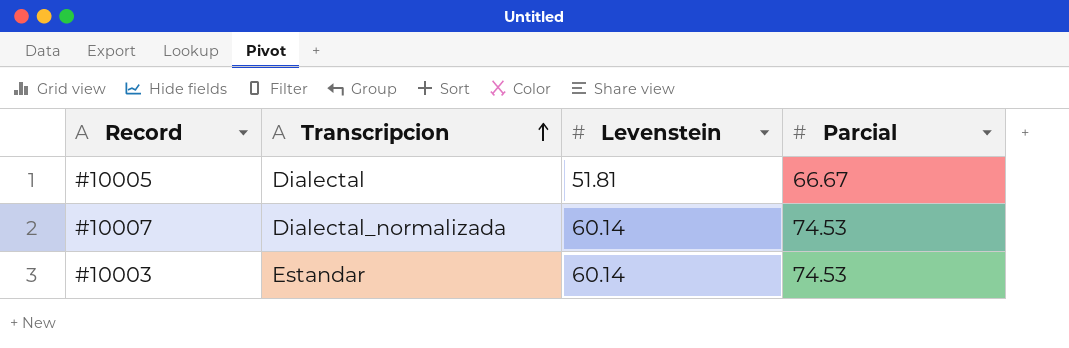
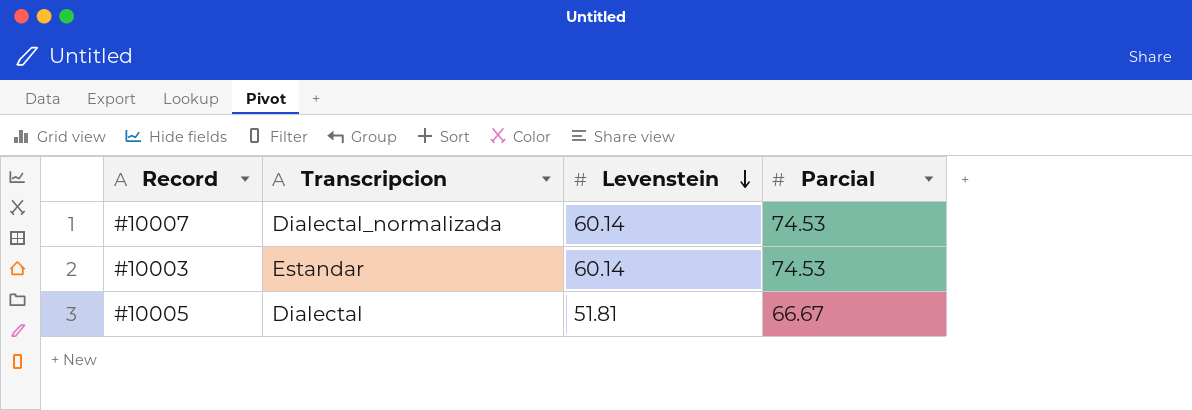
row order: Transcripcion ascending -> Levenstein descending

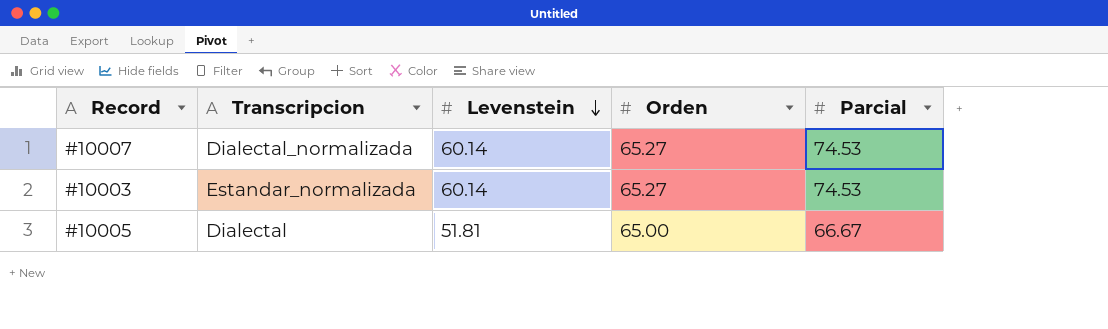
column Orden | position: none -> 4
#10003 | Transcripcion: Estandar -> Estandar_normalizada

